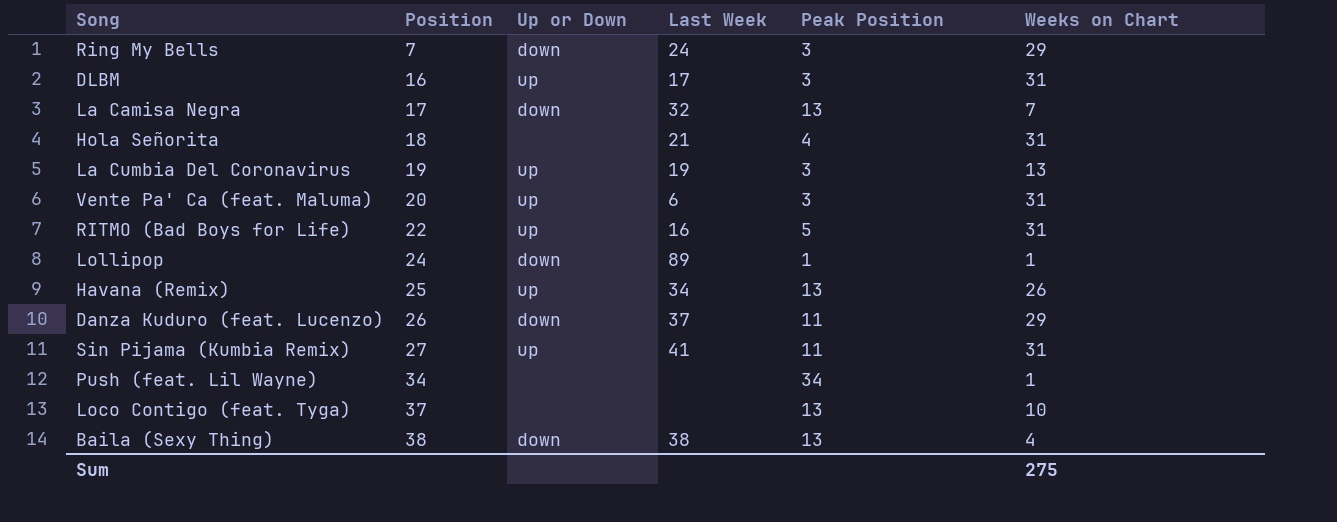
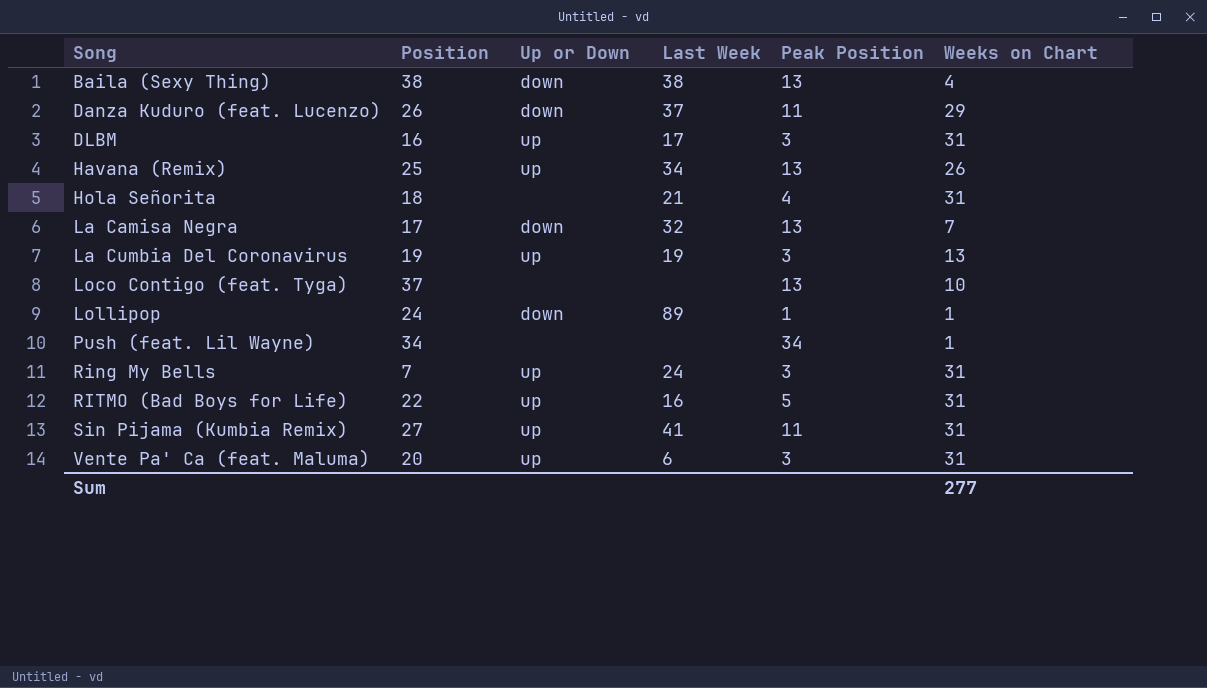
row order: Position ascending -> Song ascending
Ring My Bells | Up or Down: down -> up
Ring My Bells | Weeks on Chart: 29 -> 31
Sum | Weeks on Chart: 275 -> 277

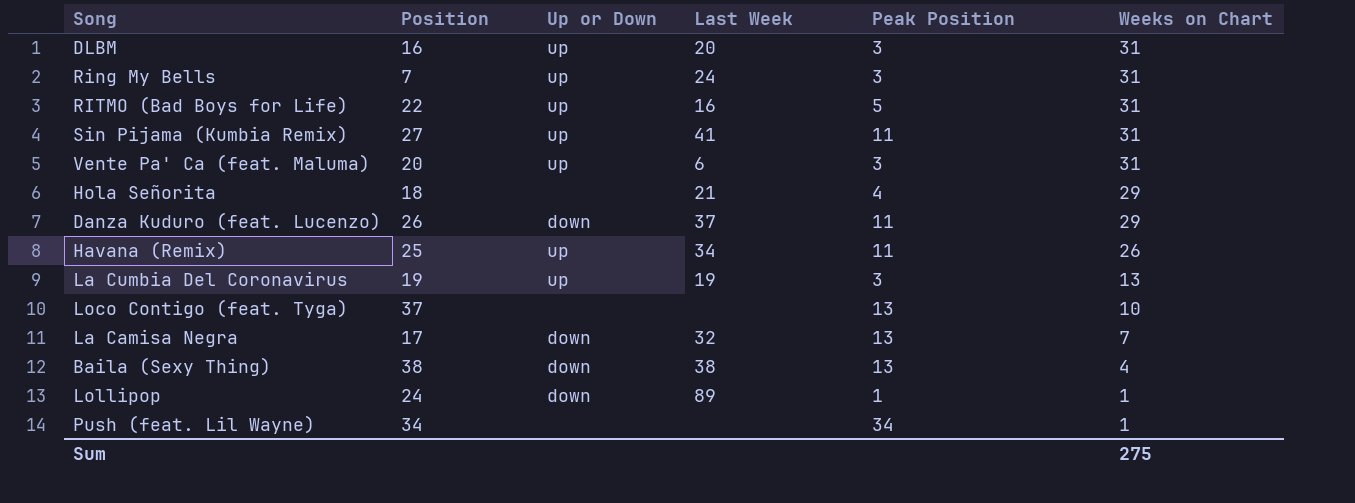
row order: Song ascending -> Weeks on Chart descending
DLBM | Last Week: 17 -> 20
Hola Señorita | Weeks on Chart: 31 -> 29
Havana (Remix) | Peak Position: 13 -> 11
Sum | Weeks on Chart: 277 -> 275

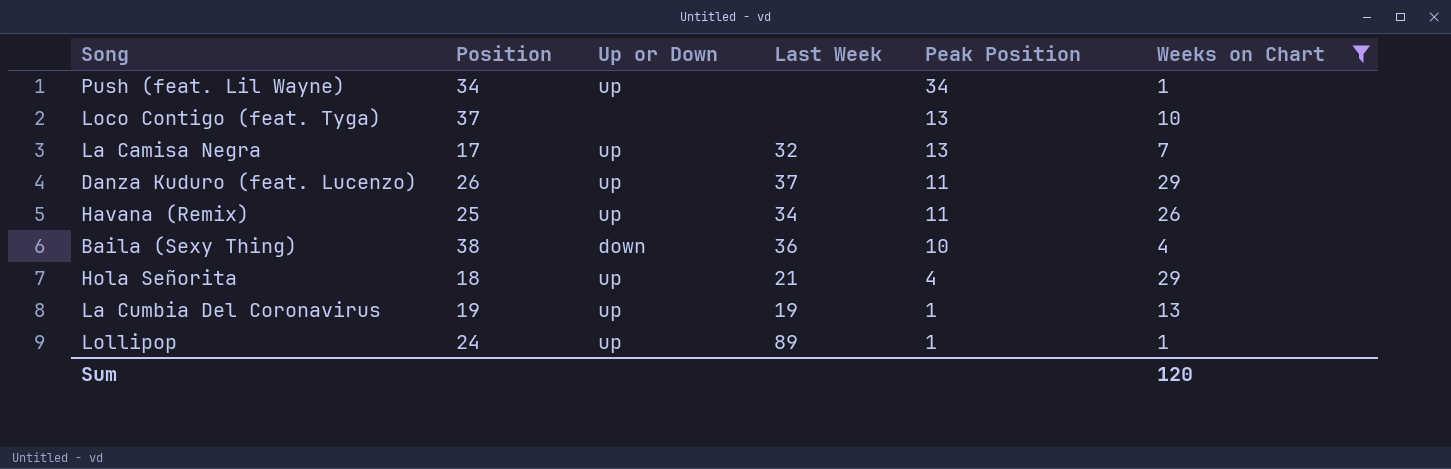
filter: none -> Weeks on Chart != 31
row order: Weeks on Chart descending -> Peak Position descending
Push (feat. Lil Wayne) | Up or Down: none -> up
La Camisa Negra | Up or Down: down -> up
Danza Kuduro (feat. Lucenzo) | Up or Down: down -> up
Baila (Sexy Thing) | Last Week: 38 -> 36
Baila (Sexy Thing) | Peak Position: 13 -> 10
Hola Señorita | Up or Down: none -> up
La Cumbia Del Coronavirus | Peak Position: 3 -> 1
Lollipop | Up or Down: down -> up
Sum | Weeks on Chart: 275 -> 120

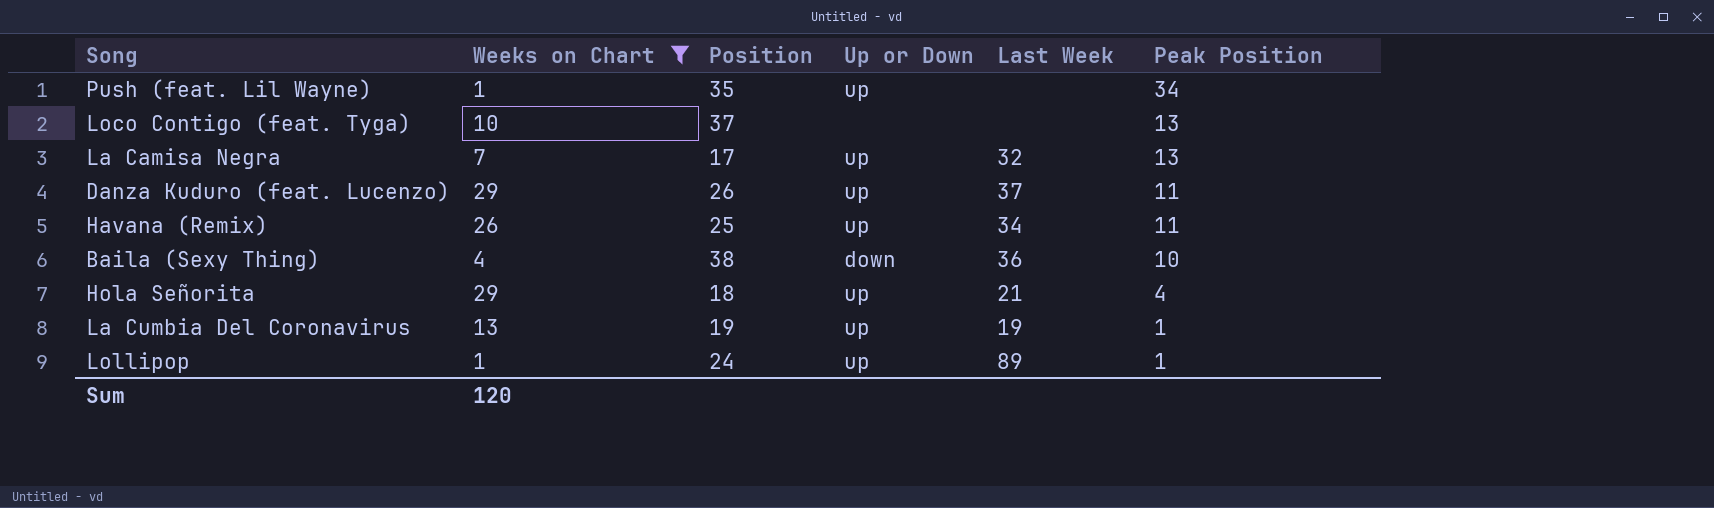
column Weeks on Chart | position: 6 -> 2
Push (feat. Lil Wayne) | Position: 34 -> 35

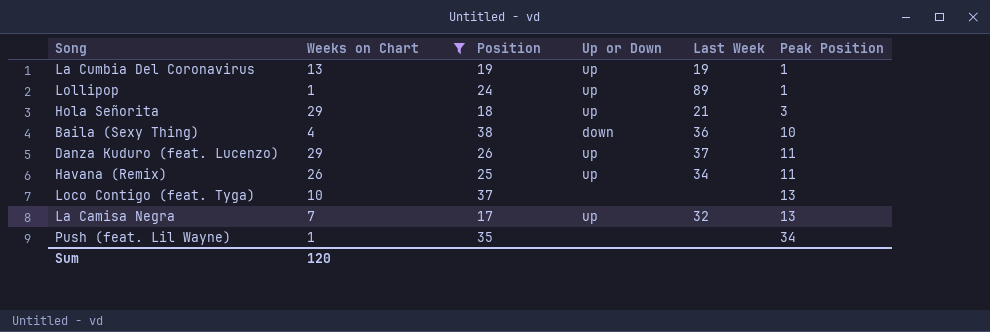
row order: Peak Position descending -> Peak Position ascending
Hola Señorita | Peak Position: 4 -> 3
Push (feat. Lil Wayne) | Up or Down: up -> none

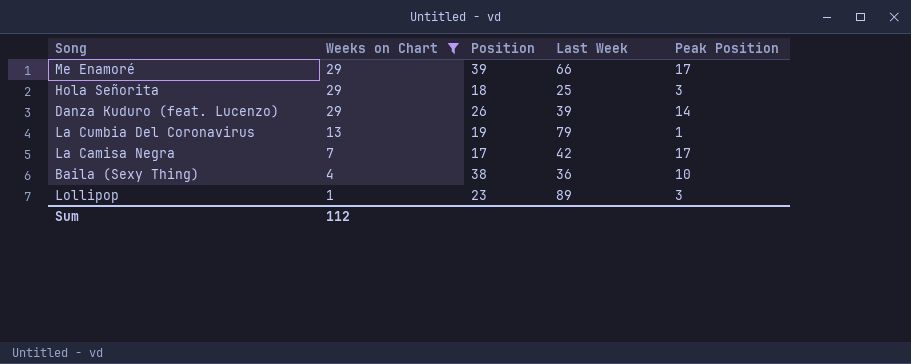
row order: Peak Position ascending -> Weeks on Chart descending
column Up or Down | position: 4 -> none
row Havana (Remix): 26 | 25 | up | 34 | 11 -> none
row Loco Contigo (feat. Tyga): 10 | 37 | none | none | 13 -> none
row Push (feat. Lil Wayne): 1 | 35 | none | none | 34 -> none
row Me Enamoré: none -> 29 | 39 | 66 | 17
Hola Señorita | Last Week: 21 -> 25
Danza Kuduro (feat. Lucenzo) | Last Week: 37 -> 39
Danza Kuduro (feat. Lucenzo) | Peak Position: 11 -> 14
La Cumbia Del Coronavirus | Last Week: 19 -> 79
La Camisa Negra | Last Week: 32 -> 42
La Camisa Negra | Peak Position: 13 -> 17
Lollipop | Position: 24 -> 23
Lollipop | Peak Position: 1 -> 3
Sum | Weeks on Chart: 120 -> 112

